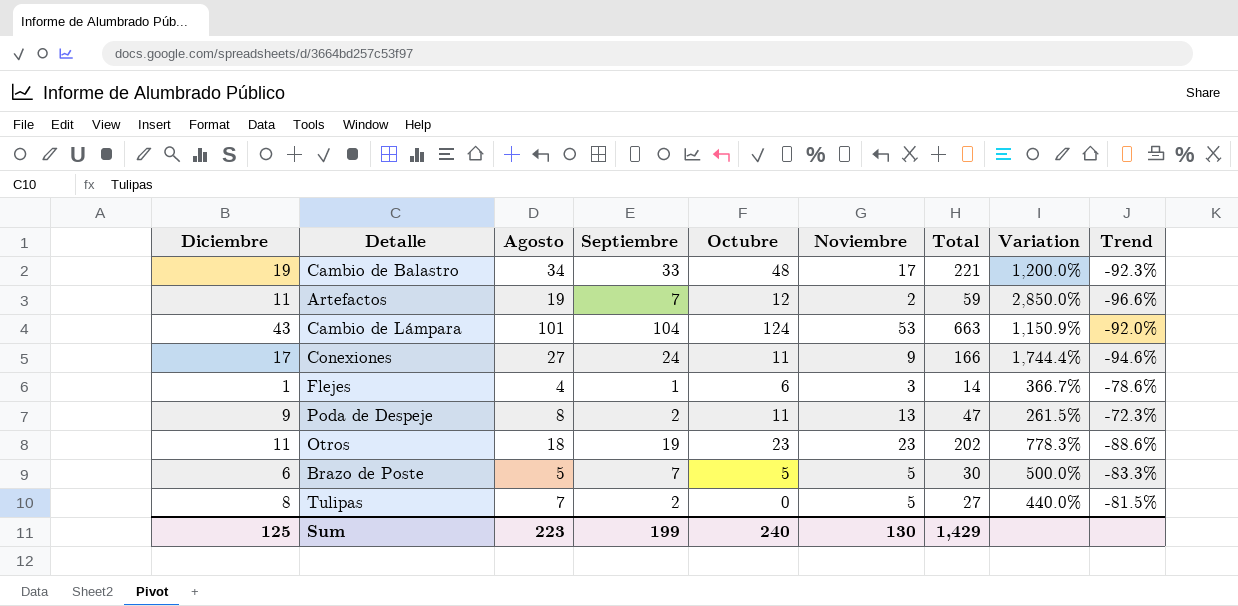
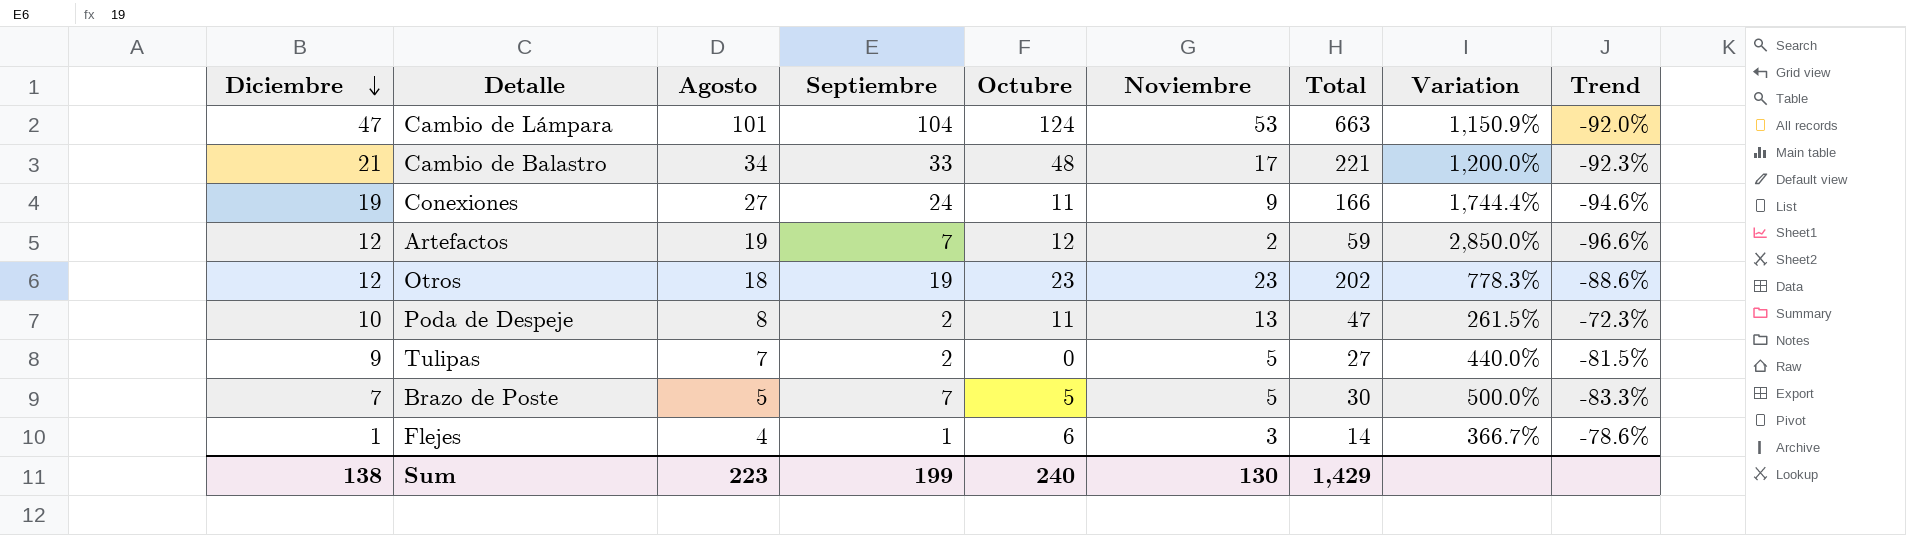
row order: none -> Diciembre descending
Cambio de Lámpara | Diciembre: 43 -> 47
Cambio de Balastro | Diciembre: 19 -> 21
Conexiones | Diciembre: 17 -> 19
Artefactos | Diciembre: 11 -> 12
Otros | Diciembre: 11 -> 12
Poda de Despeje | Diciembre: 9 -> 10
Tulipas | Diciembre: 8 -> 9
Brazo de Poste | Diciembre: 6 -> 7
Sum | Diciembre: 125 -> 138

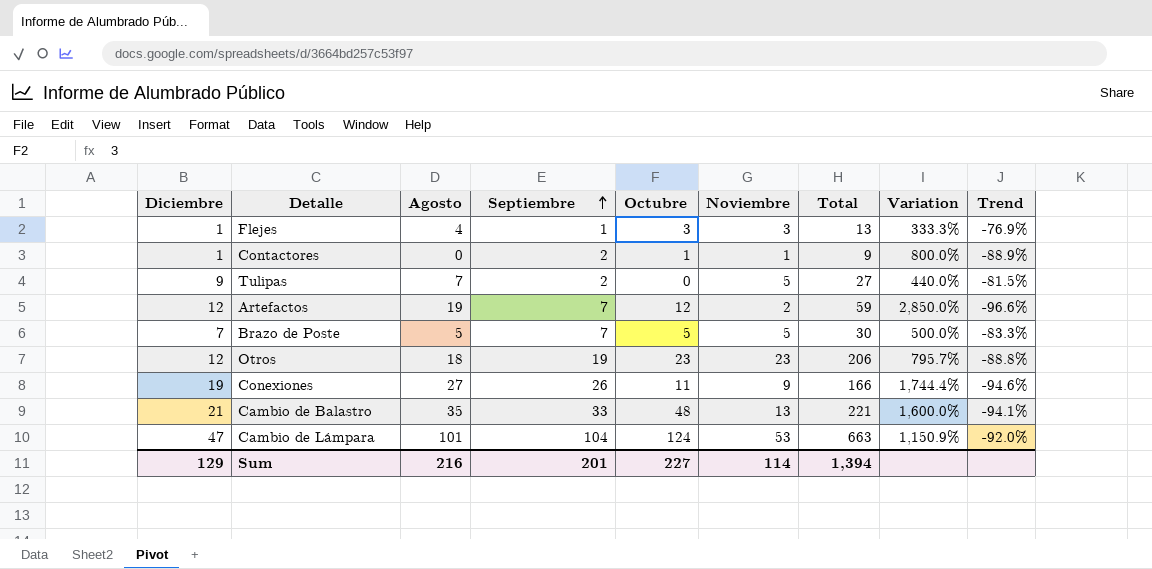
row order: Diciembre descending -> Septiembre ascending
row Poda de Despeje: 10 | 8 | 2 | 11 | 13 | 47 | 261.5% | -72.3% -> none
Flejes | Octubre: 6 -> 3
Flejes | Total: 14 -> 13
Flejes | Variation: 366.7% -> 333.3%
Flejes | Trend: -78.6% -> -76.9%
row Contactores: none -> 1 | 0 | 2 | 1 | 1 | 9 | 800.0% | -88.9%
Otros | Total: 202 -> 206
Otros | Variation: 778.3% -> 795.7%
Otros | Trend: -88.6% -> -88.8%
Conexiones | Septiembre: 24 -> 26
Cambio de Balastro | Agosto: 34 -> 35
Cambio de Balastro | Noviembre: 17 -> 13
Cambio de Balastro | Variation: 1,200.0% -> 1,600.0%
Cambio de Balastro | Trend: -92.3% -> -94.1%
Sum | Diciembre: 138 -> 129
Sum | Agosto: 223 -> 216
Sum | Septiembre: 199 -> 201
Sum | Octubre: 240 -> 227
Sum | Noviembre: 130 -> 114
Sum | Total: 1,429 -> 1,394

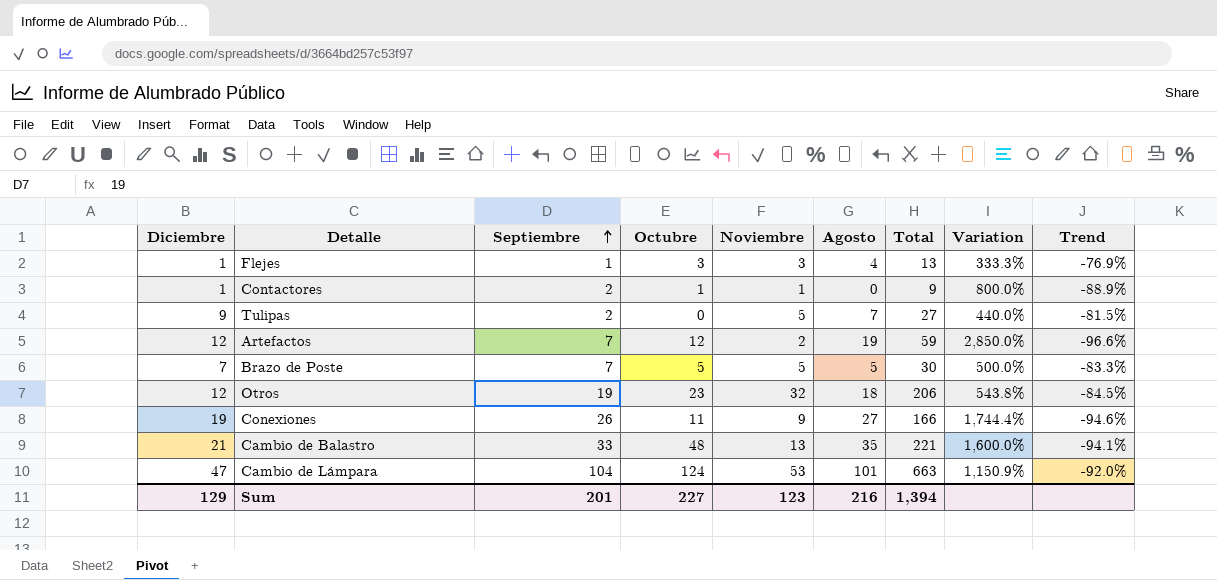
column Agosto | position: 3 -> 6
Otros | Noviembre: 23 -> 32
Otros | Variation: 795.7% -> 543.8%
Otros | Trend: -88.8% -> -84.5%
Sum | Noviembre: 114 -> 123

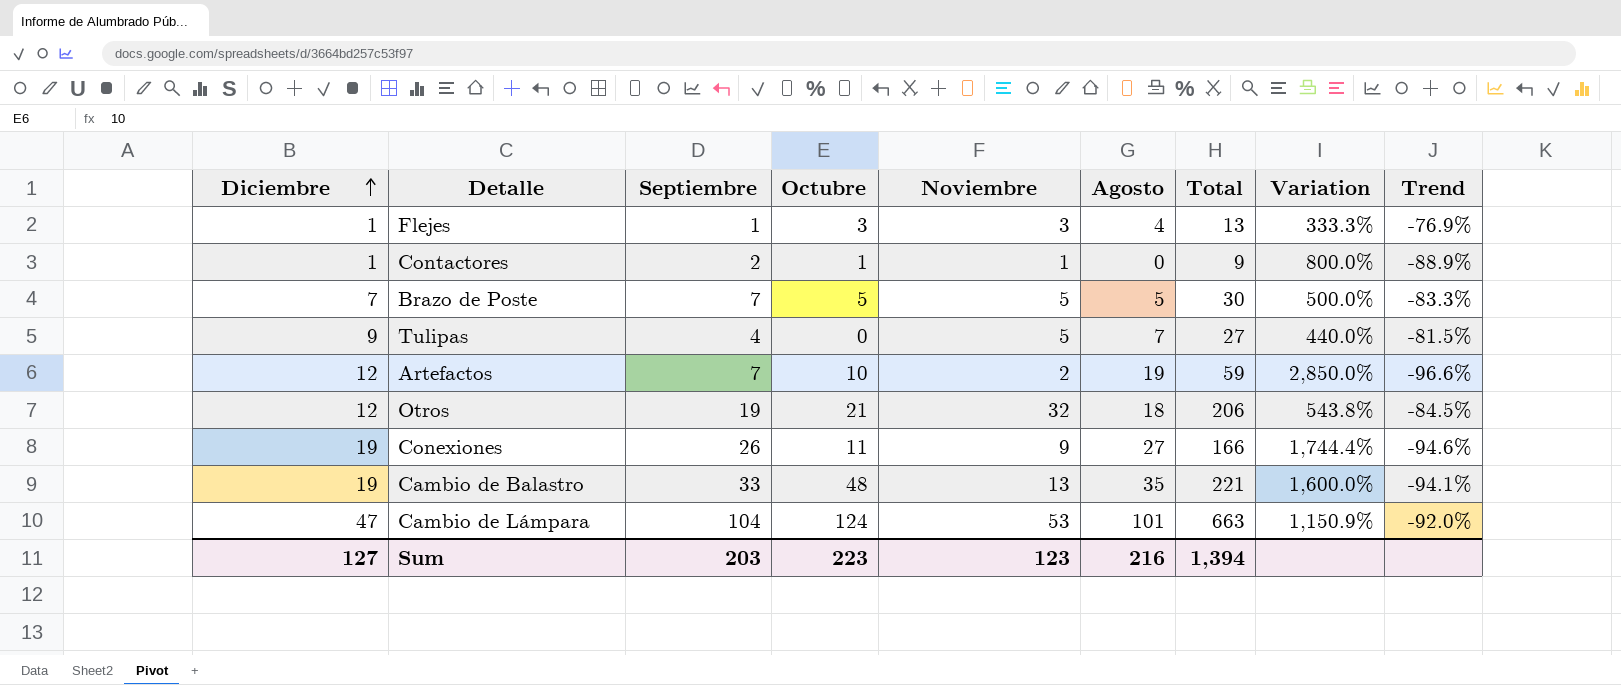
row order: Septiembre ascending -> Diciembre ascending
Tulipas | Septiembre: 2 -> 4
Artefactos | Octubre: 12 -> 10
Otros | Octubre: 23 -> 21
Cambio de Balastro | Diciembre: 21 -> 19
Sum | Diciembre: 129 -> 127
Sum | Septiembre: 201 -> 203
Sum | Octubre: 227 -> 223

